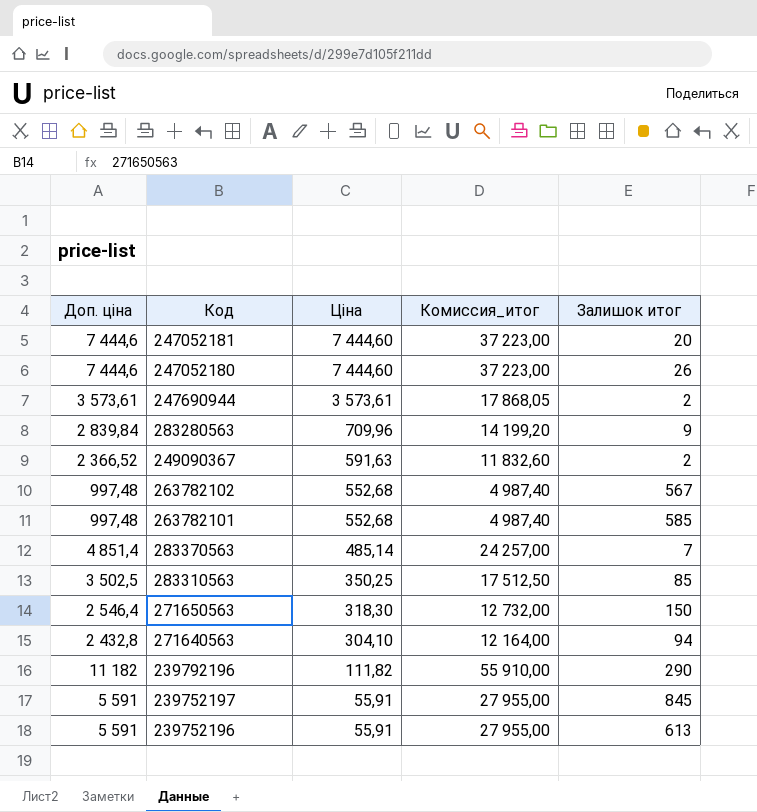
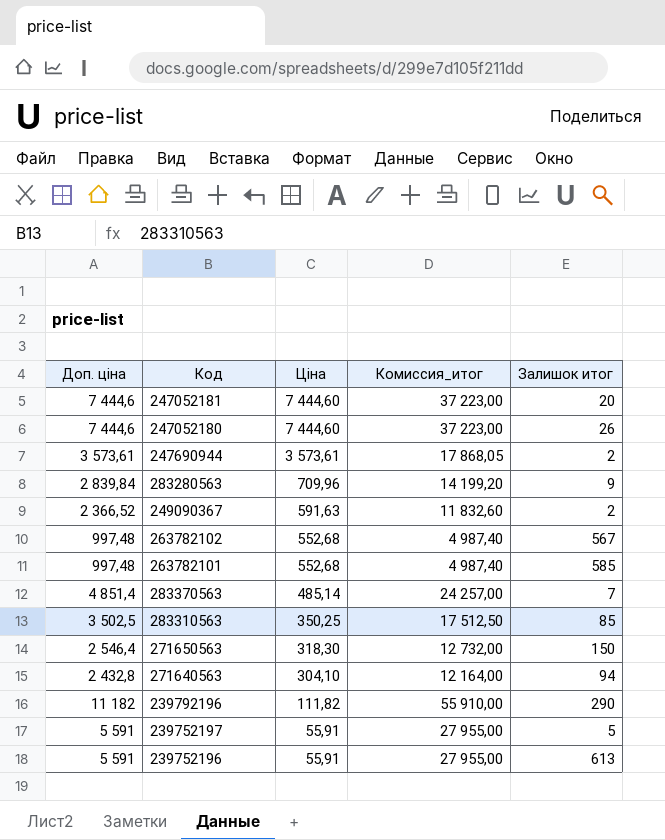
239752197 | Залишок итог: 845 -> 5

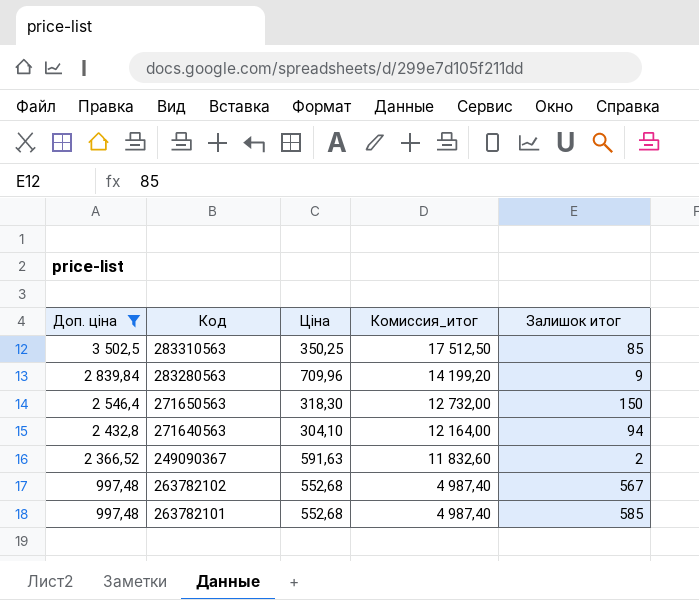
filter: none -> Доп. ціна <= 3 502,5
row order: Ціна descending -> Доп. ціна descending

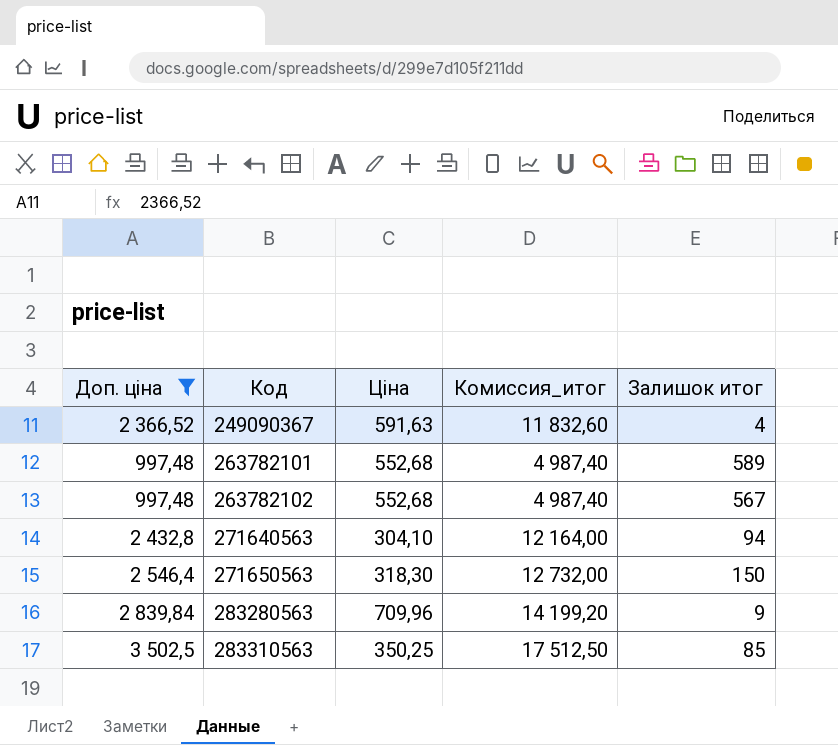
row order: Доп. ціна descending -> Код ascending
249090367 | Залишок итог: 2 -> 4
263782101 | Залишок итог: 585 -> 589

